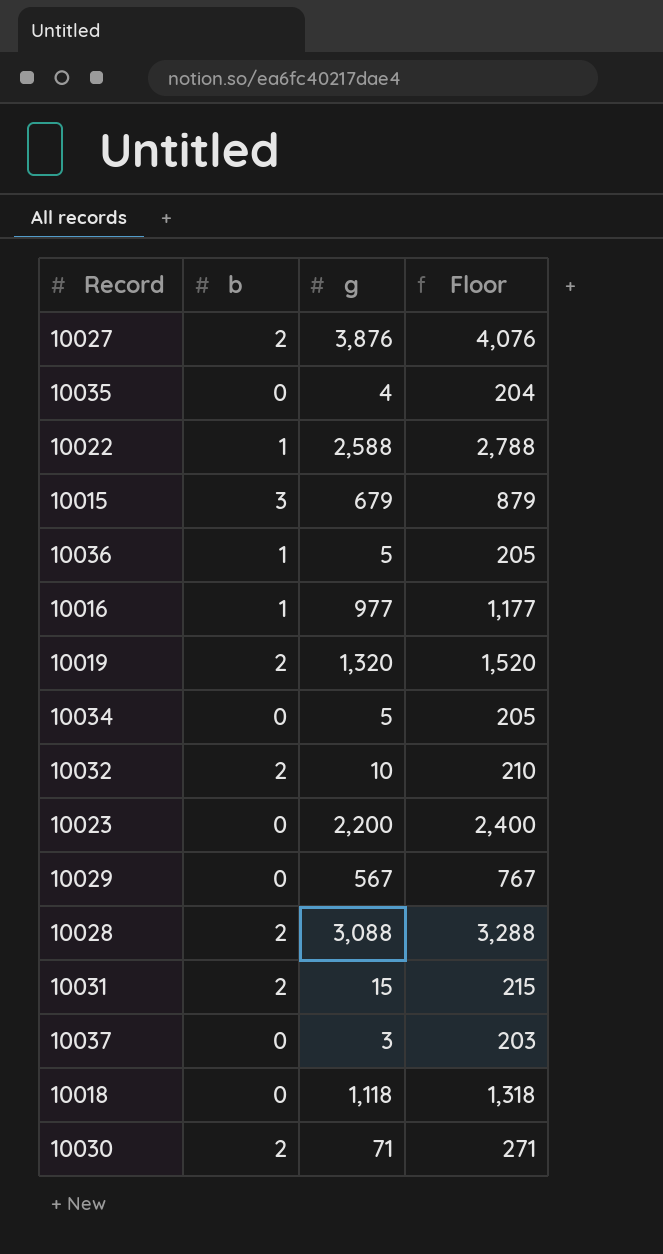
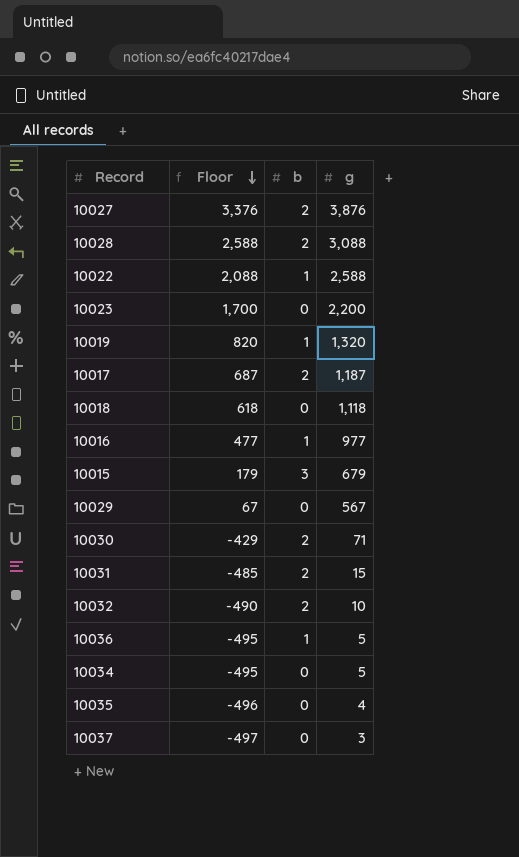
row order: none -> Floor descending
column Floor | formula: [g] + 200 -> [g] - 500
column Floor | position: 4 -> 2
10019 | b: 2 -> 1
row 10017: none -> 687 | 2 | 1,187

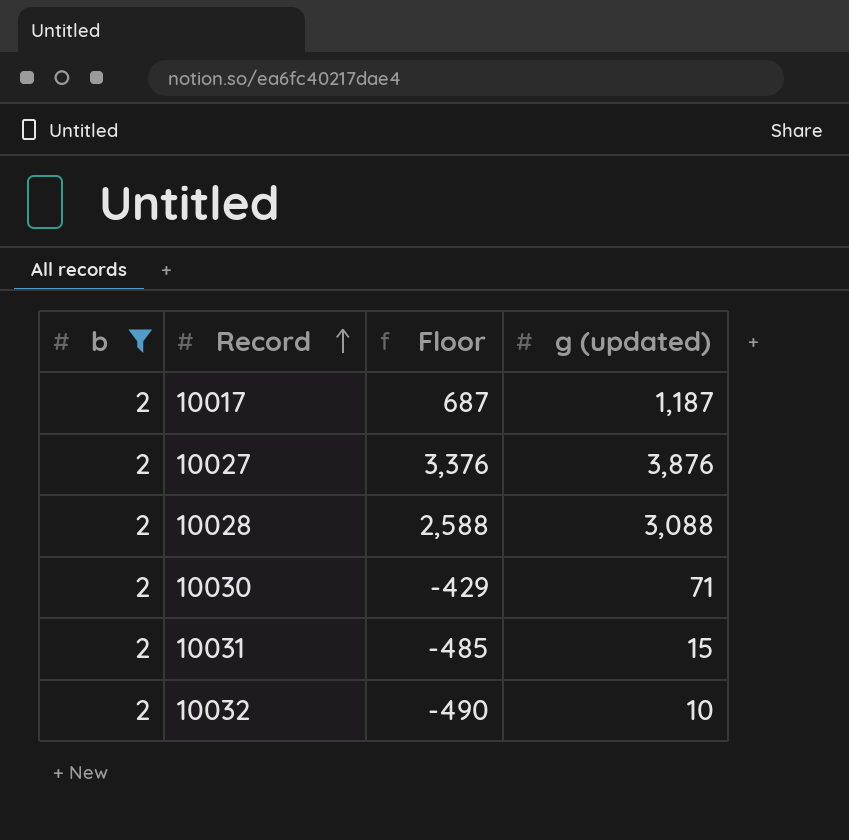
filter: none -> b = 2
row order: Floor descending -> Record ascending
column b | position: 3 -> 1
column name: g -> g (updated)

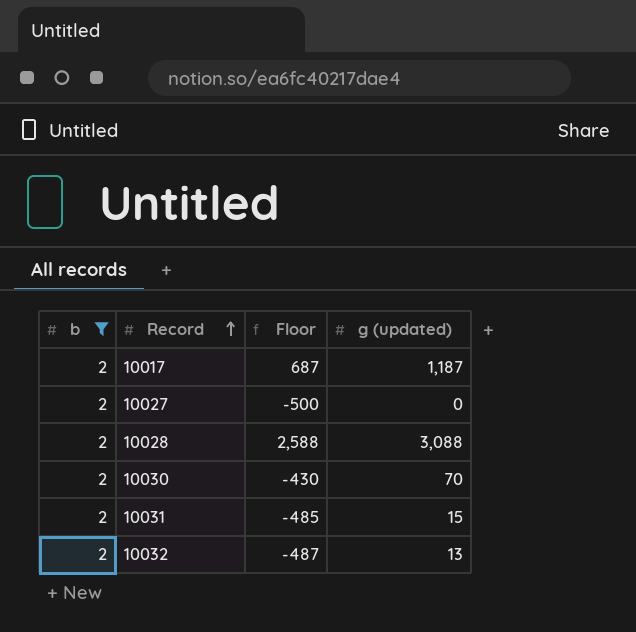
10027 | Floor: 3,376 -> -500
10027 | g (updated): 3,876 -> 0
10030 | Floor: -429 -> -430
10030 | g (updated): 71 -> 70
10032 | Floor: -490 -> -487
10032 | g (updated): 10 -> 13

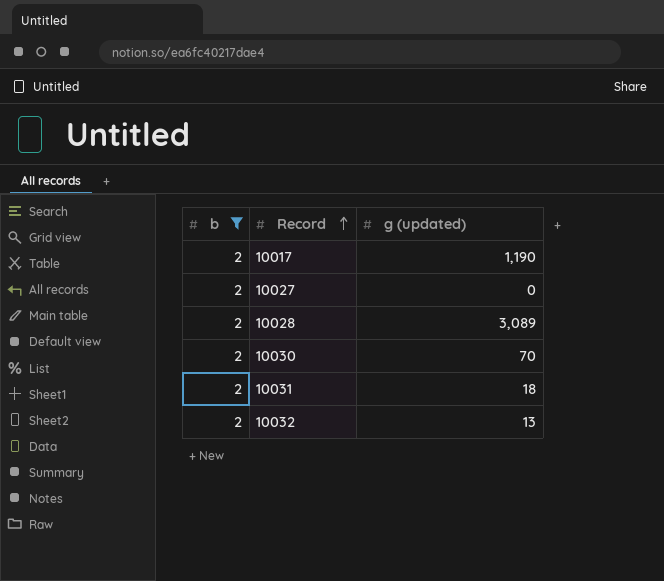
column Floor | formula: [g (updated)] - 500 -> none
10017 | g (updated): 1,187 -> 1,190
10028 | g (updated): 3,088 -> 3,089
10031 | g (updated): 15 -> 18

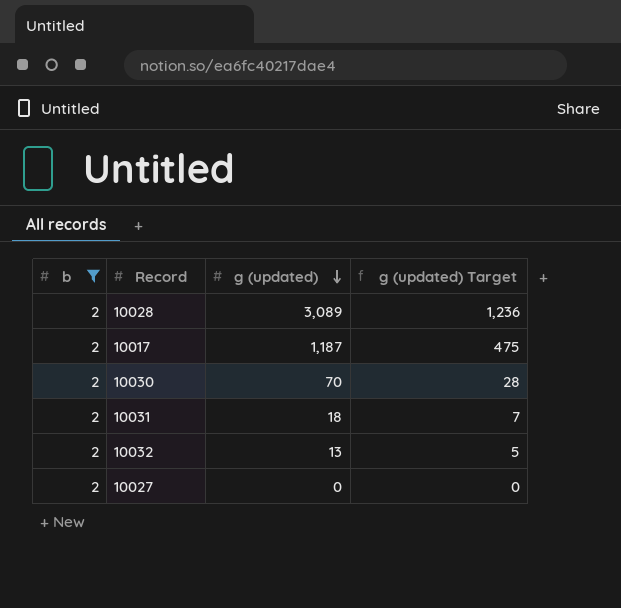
row order: Record ascending -> g (updated) descending
column g (updated) Target | formula: none -> [g (updated)] * 0.4
10017 | g (updated): 1,190 -> 1,187

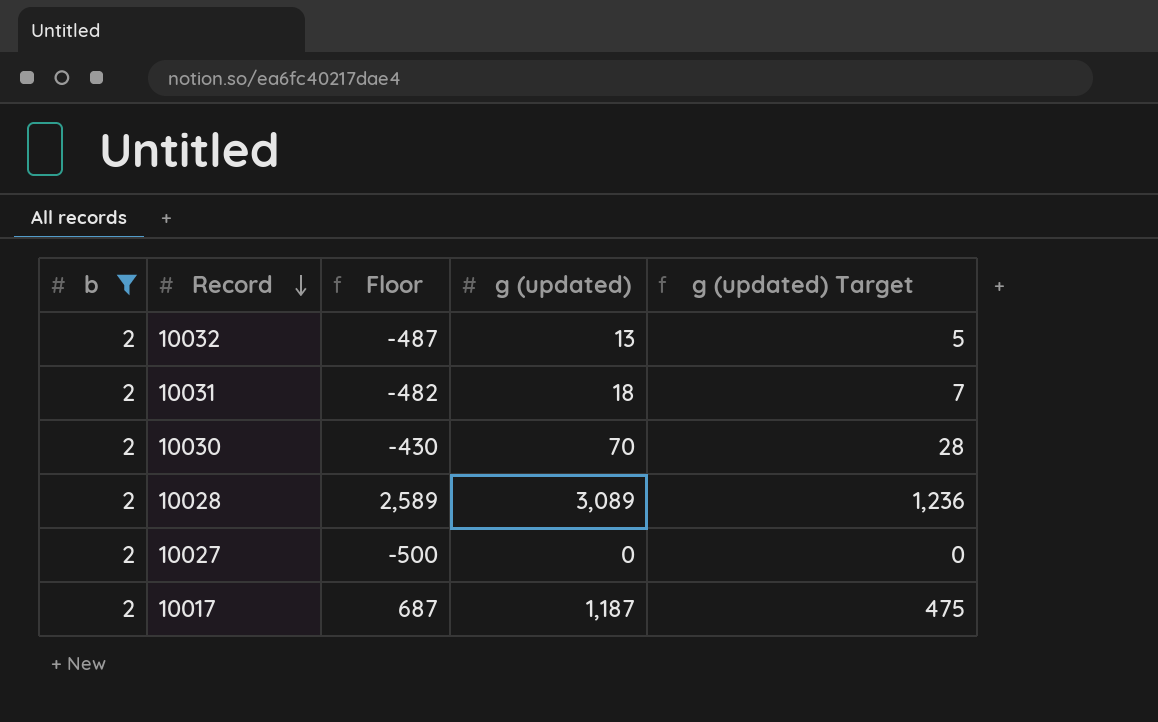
row order: g (updated) descending -> Record descending
column Floor | formula: none -> [g (updated)] - 500

